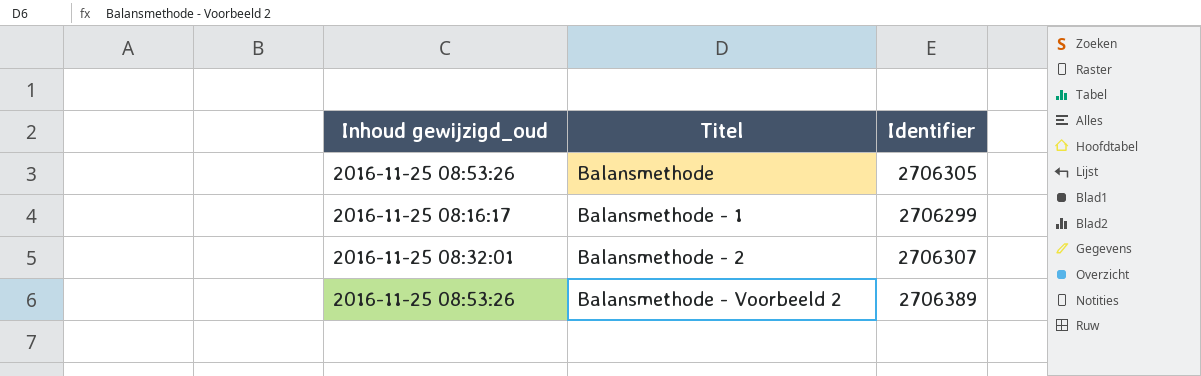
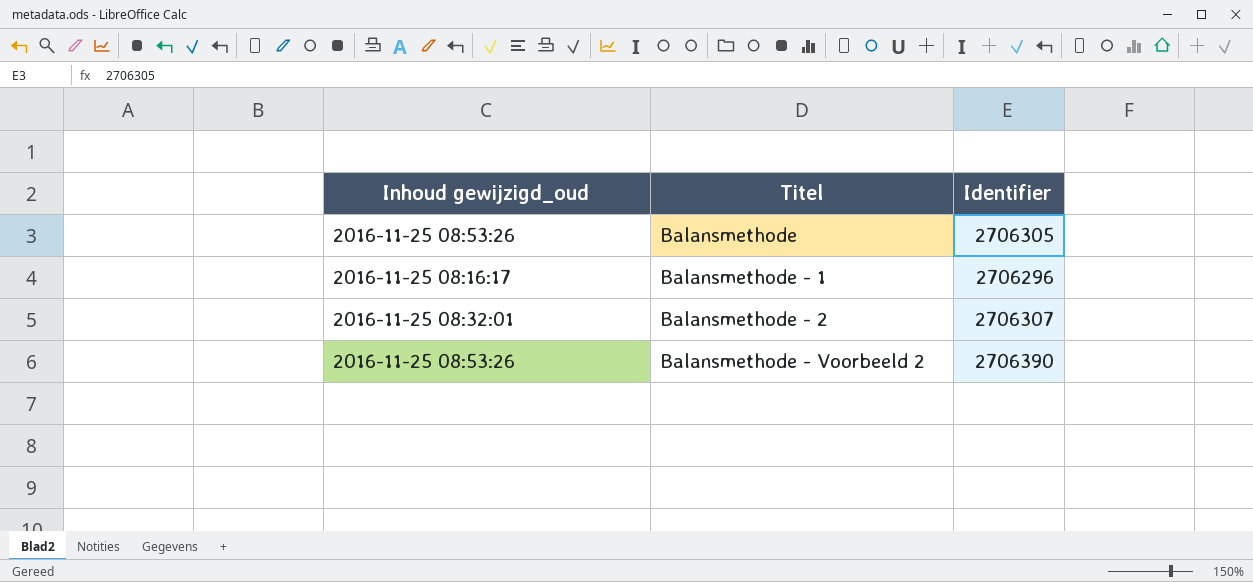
Balansmethode - 1 | Identifier: 2706299 -> 2706296
Balansmethode - Voorbeeld 2 | Identifier: 2706389 -> 2706390

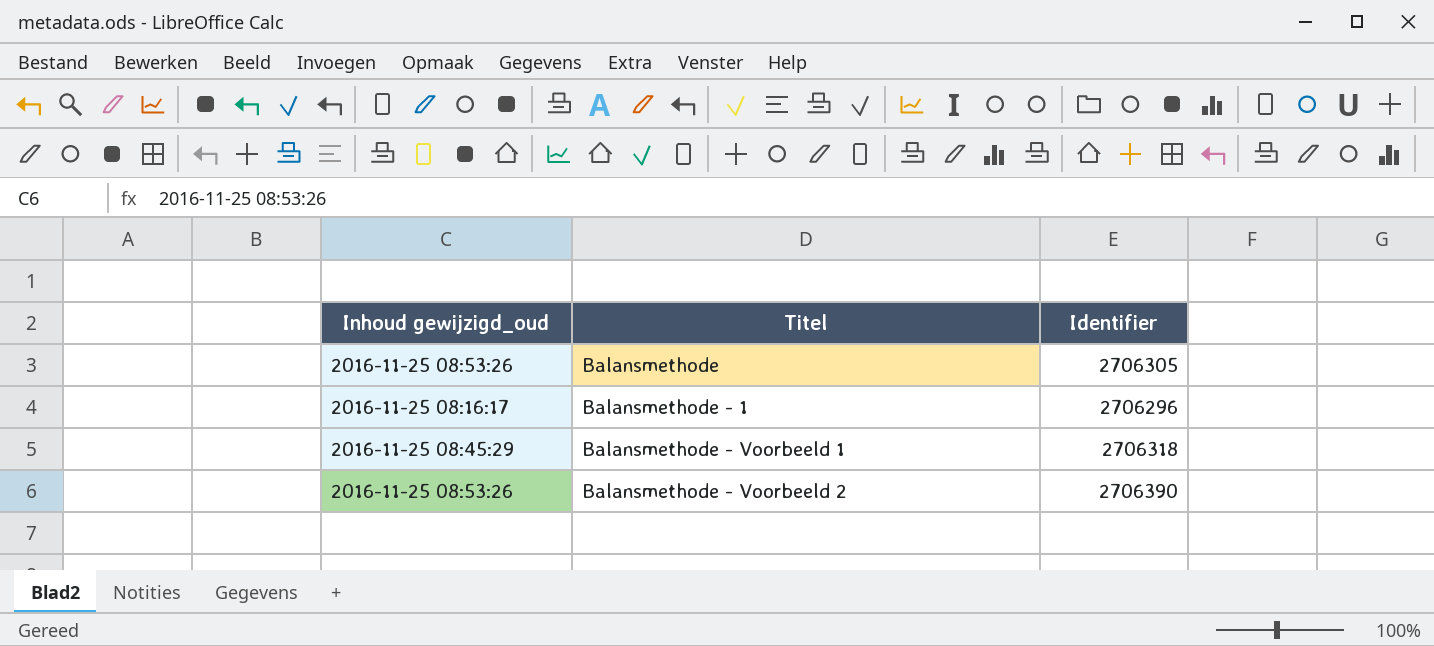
row Balansmethode - 2: 2016-11-25 08:32:01 | 2706307 -> none
row Balansmethode - Voorbeeld 1: none -> 2016-11-25 08:45:29 | 2706318

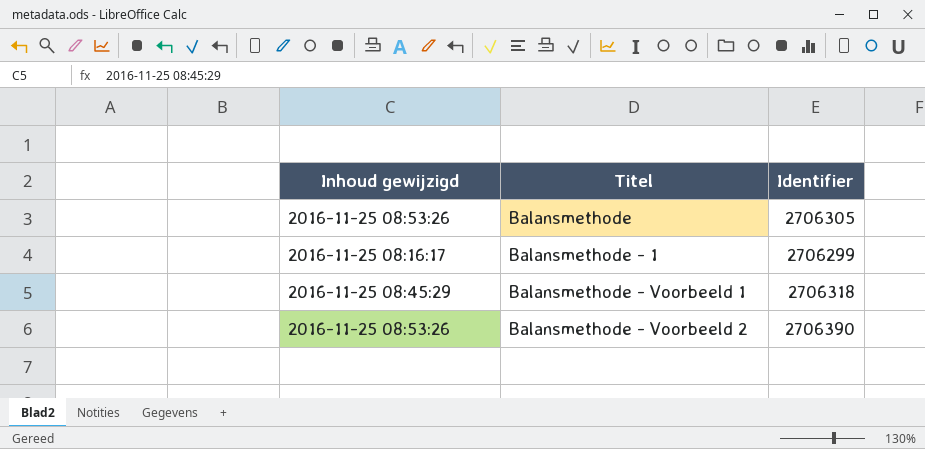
column name: Inhoud gewijzigd_oud -> Inhoud gewijzigd
Balansmethode - 1 | Identifier: 2706296 -> 2706299

